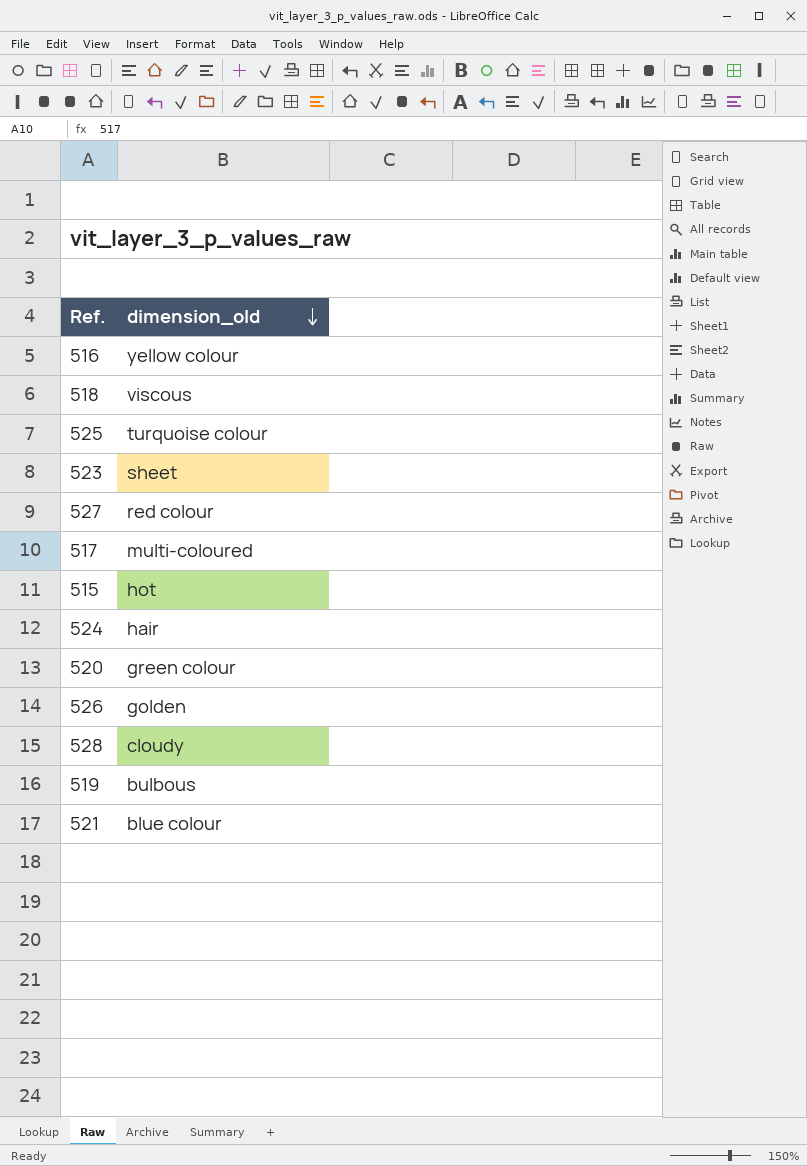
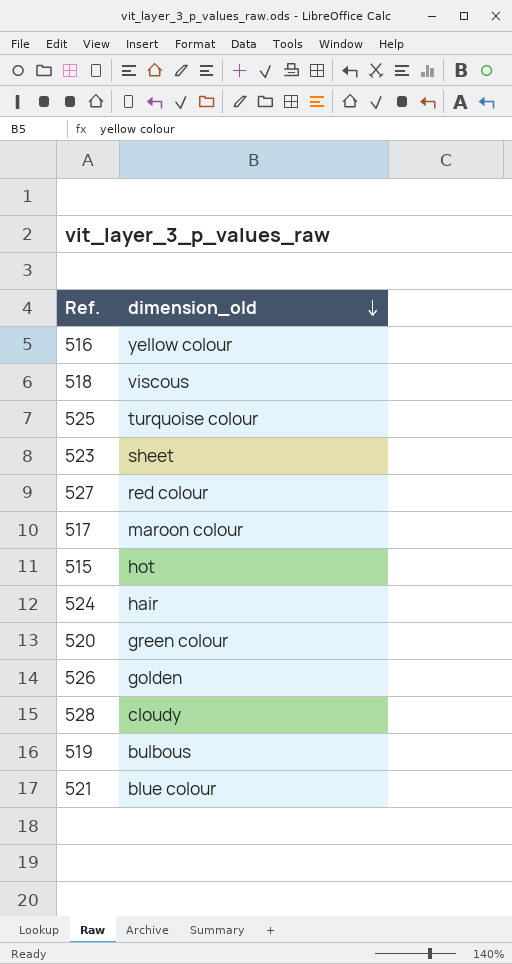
517 | dimension_old: multi-coloured -> maroon colour

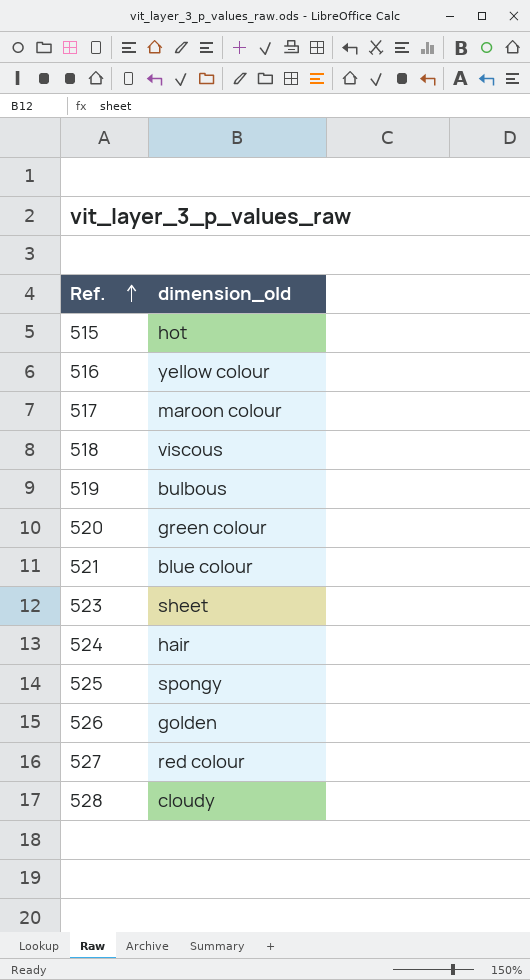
row order: dimension_old descending -> Ref. ascending
525 | dimension_old: turquoise colour -> spongy

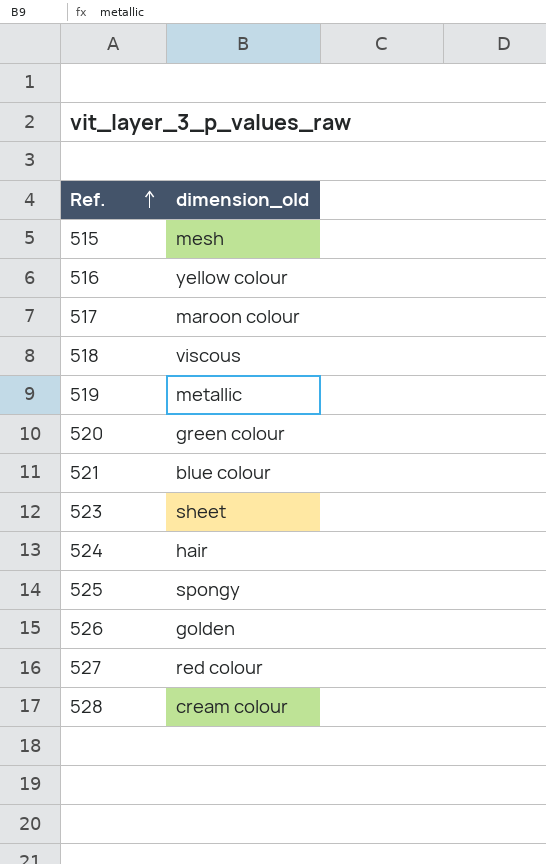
515 | dimension_old: hot -> mesh
519 | dimension_old: bulbous -> metallic
528 | dimension_old: cloudy -> cream colour

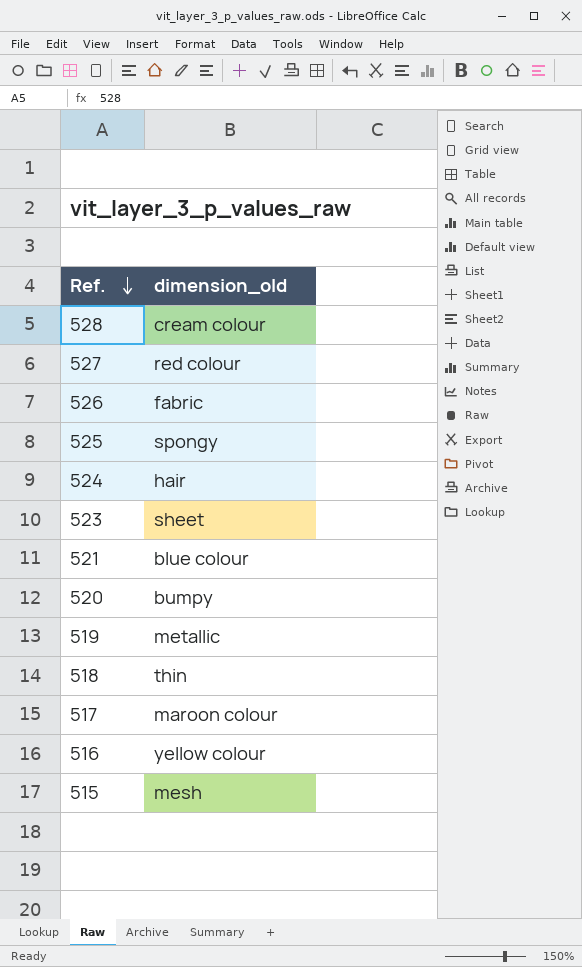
row order: Ref. ascending -> Ref. descending
526 | dimension_old: golden -> fabric
520 | dimension_old: green colour -> bumpy
518 | dimension_old: viscous -> thin

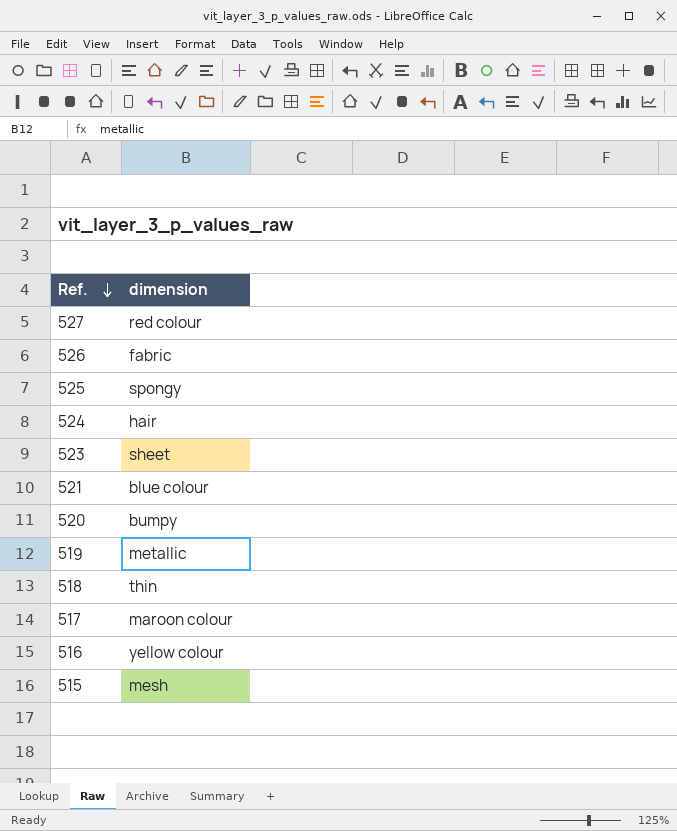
column name: dimension_old -> dimension
row 528: cream colour -> none

